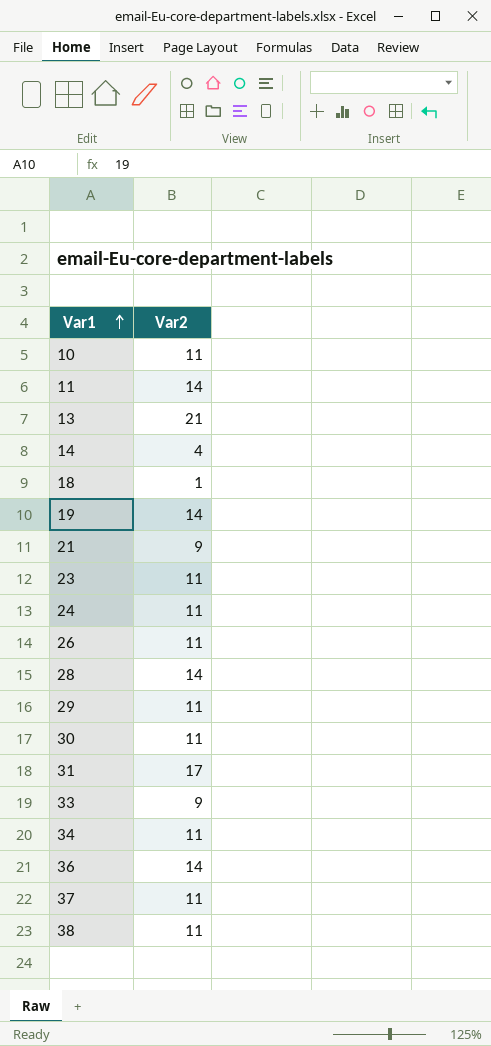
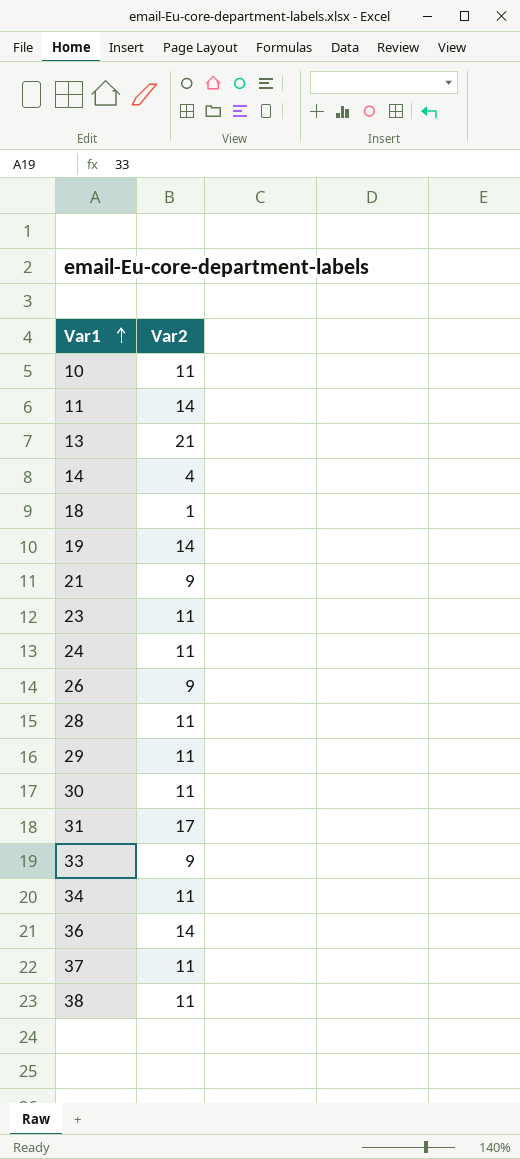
26 | Var2: 11 -> 9
28 | Var2: 14 -> 11

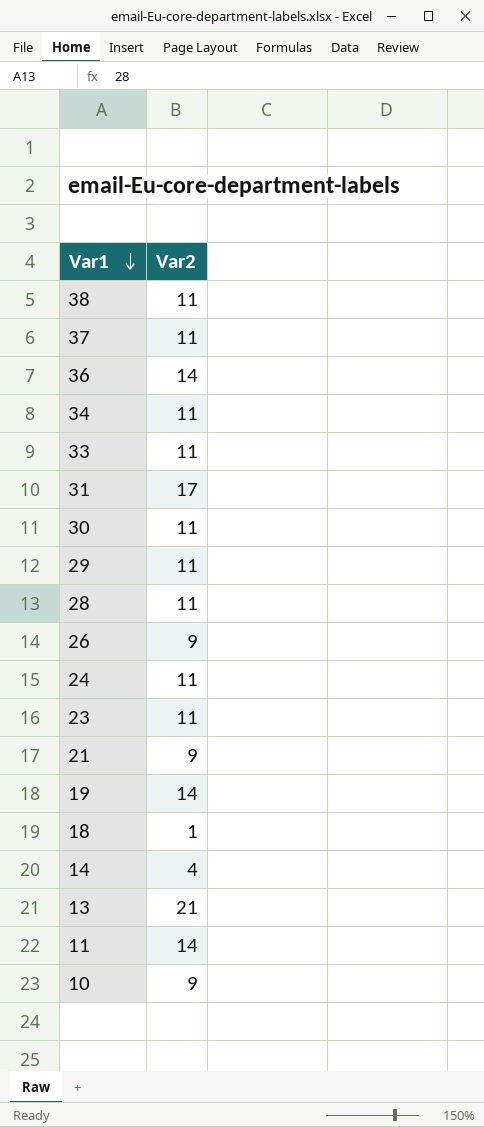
row order: Var1 ascending -> Var1 descending
33 | Var2: 9 -> 11
10 | Var2: 11 -> 9

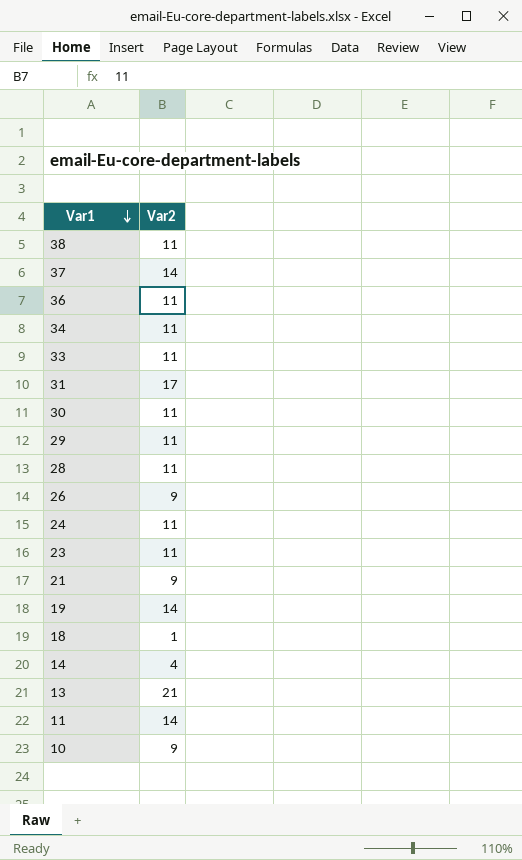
37 | Var2: 11 -> 14
36 | Var2: 14 -> 11

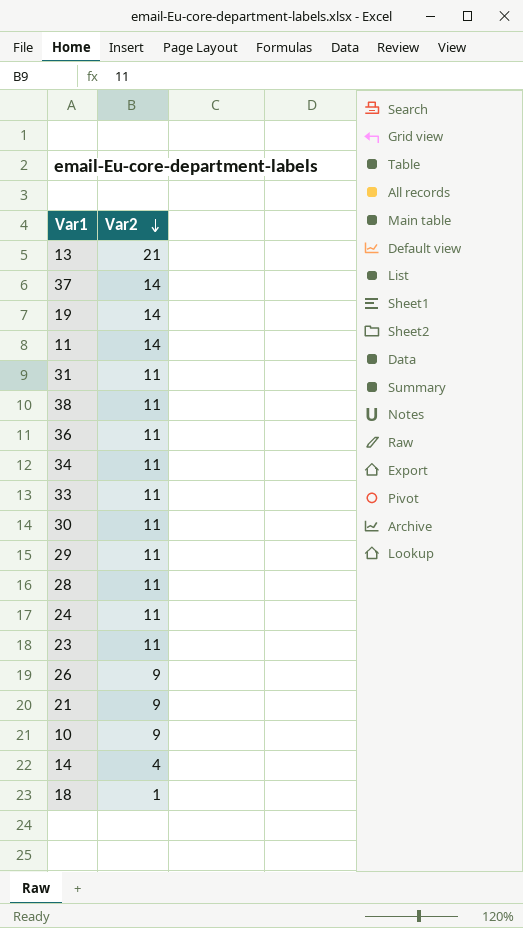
row order: Var1 descending -> Var2 descending
31 | Var2: 17 -> 11

